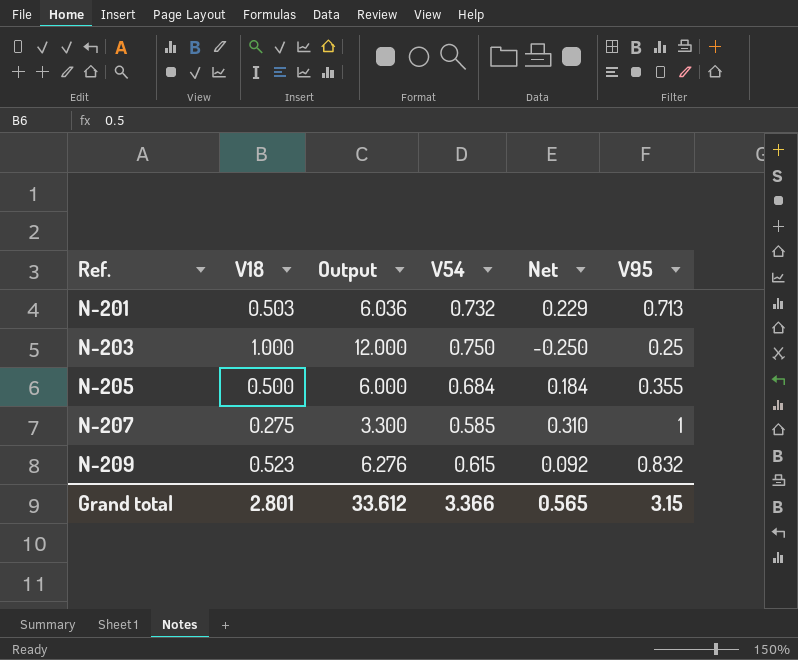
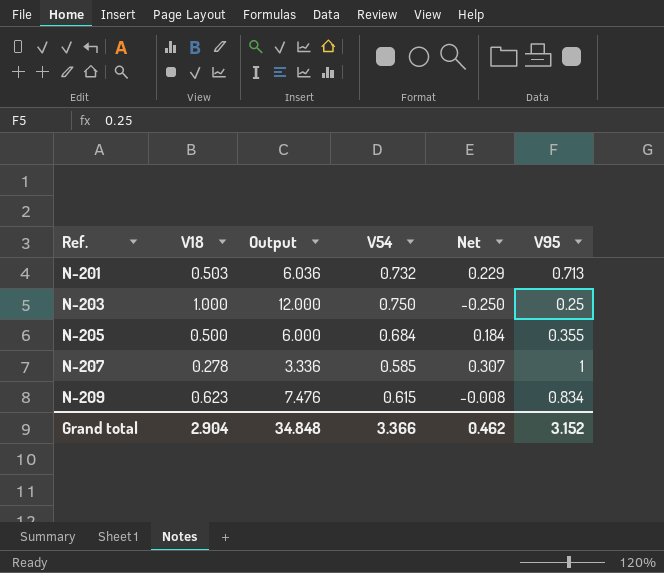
N-207 | V18: 0.275 -> 0.278
N-207 | Output: 3.300 -> 3.336
N-207 | Net: 0.310 -> 0.307
N-209 | V18: 0.523 -> 0.623
N-209 | Output: 6.276 -> 7.476
N-209 | Net: 0.092 -> -0.008
N-209 | V95: 0.832 -> 0.834
Grand total | V18: 2.801 -> 2.904
Grand total | Output: 33.612 -> 34.848
Grand total | Net: 0.565 -> 0.462
Grand total | V95: 3.15 -> 3.152

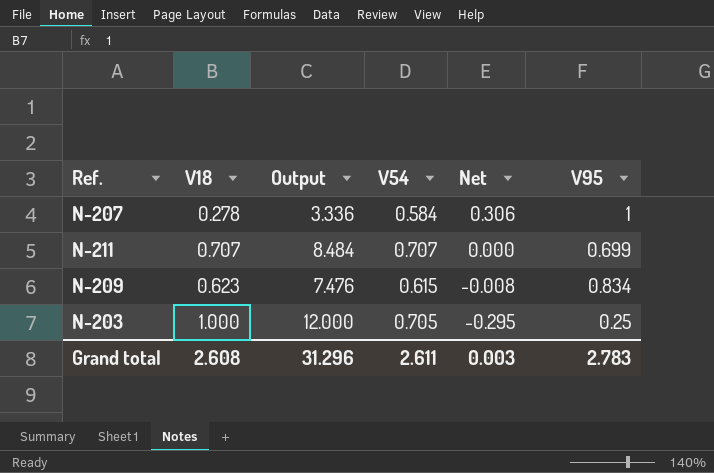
row order: Ref. ascending -> Net descending
row N-201: 0.503 | 6.036 | 0.732 | 0.229 | 0.713 -> none
row N-205: 0.500 | 6.000 | 0.684 | 0.184 | 0.355 -> none
N-207 | V54: 0.585 -> 0.584
N-207 | Net: 0.307 -> 0.306
row N-211: none -> 0.707 | 8.484 | 0.707 | 0.000 | 0.699
N-203 | V54: 0.750 -> 0.705
N-203 | Net: -0.250 -> -0.295
Grand total | V18: 2.904 -> 2.608
Grand total | Output: 34.848 -> 31.296
Grand total | V54: 3.366 -> 2.611
Grand total | Net: 0.462 -> 0.003
Grand total | V95: 3.152 -> 2.783

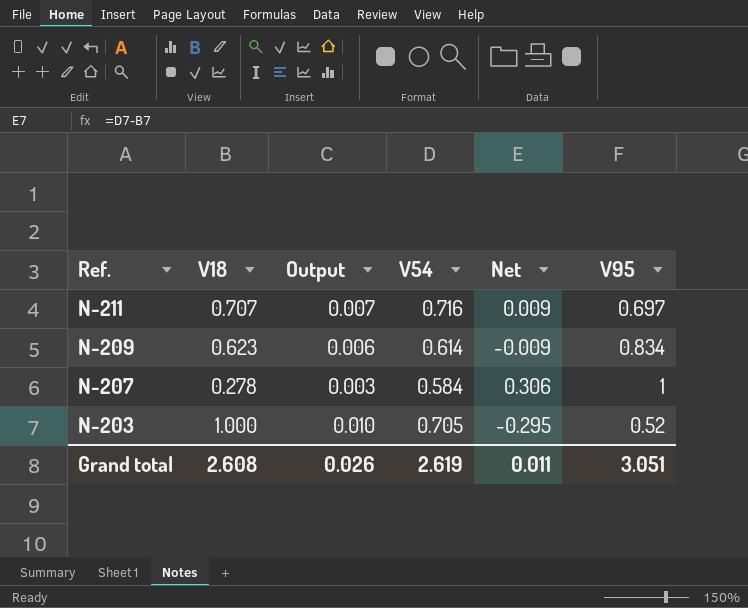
row order: Net descending -> Ref. descending
column Output | formula: [V18] * 12 -> [V18] * 0.01
N-211 | V54: 0.707 -> 0.716
N-211 | Net: 0.000 -> 0.009
N-211 | V95: 0.699 -> 0.697
N-209 | V54: 0.615 -> 0.614
N-209 | Net: -0.008 -> -0.009
N-203 | V95: 0.25 -> 0.52
Grand total | Output: 31.296 -> 0.026
Grand total | V54: 2.611 -> 2.619
Grand total | Net: 0.003 -> 0.011
Grand total | V95: 2.783 -> 3.051

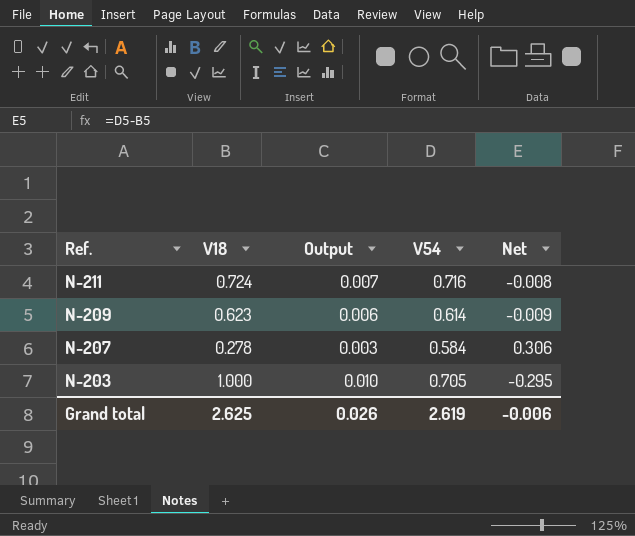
column V95 | position: 6 -> none
N-211 | V18: 0.707 -> 0.724
N-211 | Net: 0.009 -> -0.008
Grand total | V18: 2.608 -> 2.625
Grand total | Net: 0.011 -> -0.006

